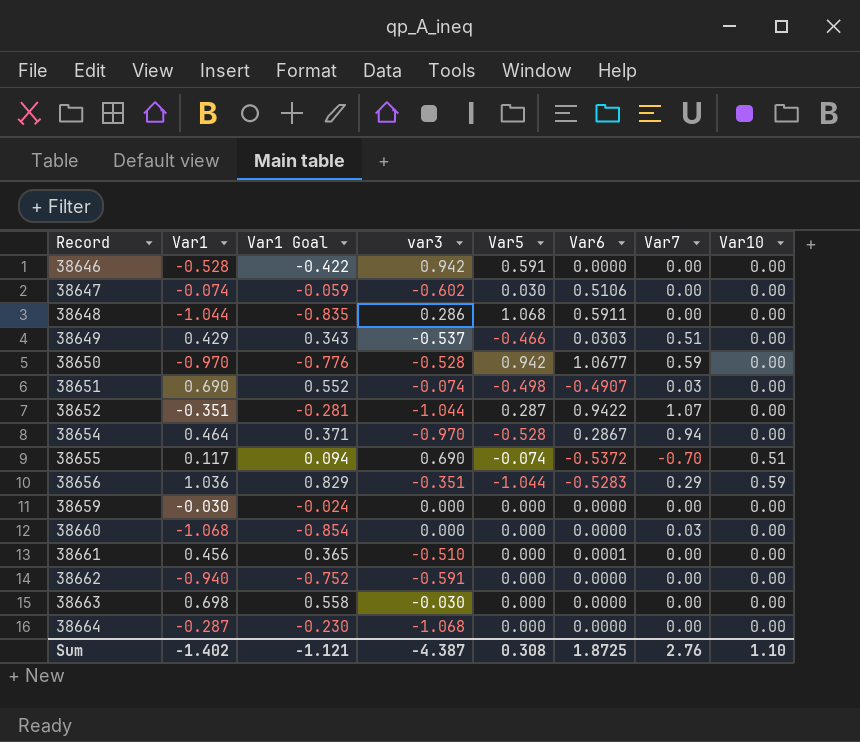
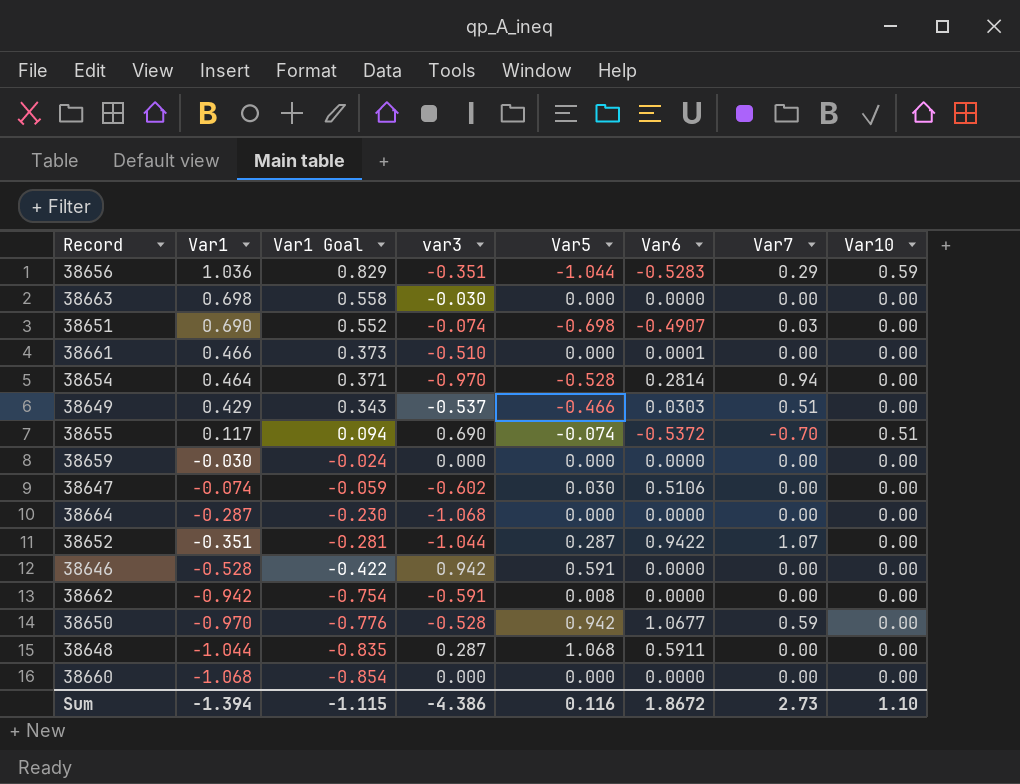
row order: Record ascending -> Var1 descending
38651 | Var5: -0.498 -> -0.698
38661 | Var1: 0.456 -> 0.466
38661 | Var1 Goal: 0.365 -> 0.373
38654 | Var6: 0.2867 -> 0.2814
38662 | Var1: -0.940 -> -0.942
38662 | Var1 Goal: -0.752 -> -0.754
38662 | Var5: 0.000 -> 0.008
38648 | var3: 0.286 -> 0.287
38660 | Var7: 0.03 -> 0.00
Sum | Var1: -1.402 -> -1.394
Sum | Var1 Goal: -1.121 -> -1.115
Sum | var3: -4.387 -> -4.386
Sum | Var5: 0.308 -> 0.116
Sum | Var6: 1.8725 -> 1.8672
Sum | Var7: 2.76 -> 2.73

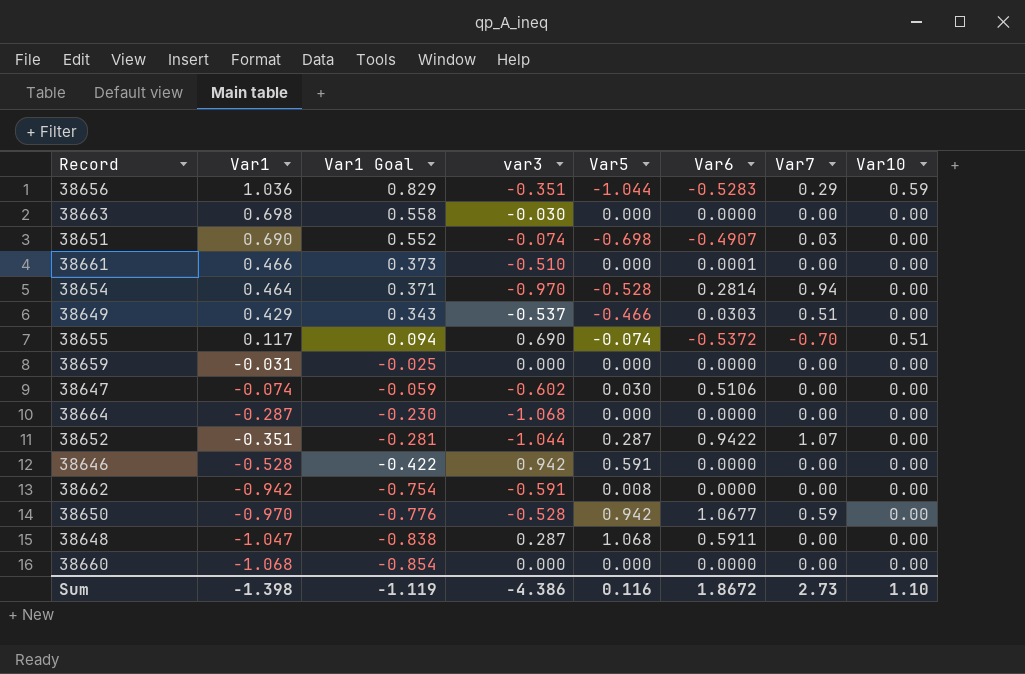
38659 | Var1: -0.030 -> -0.031
38659 | Var1 Goal: -0.024 -> -0.025
38648 | Var1: -1.044 -> -1.047
38648 | Var1 Goal: -0.835 -> -0.838
Sum | Var1: -1.394 -> -1.398
Sum | Var1 Goal: -1.115 -> -1.119

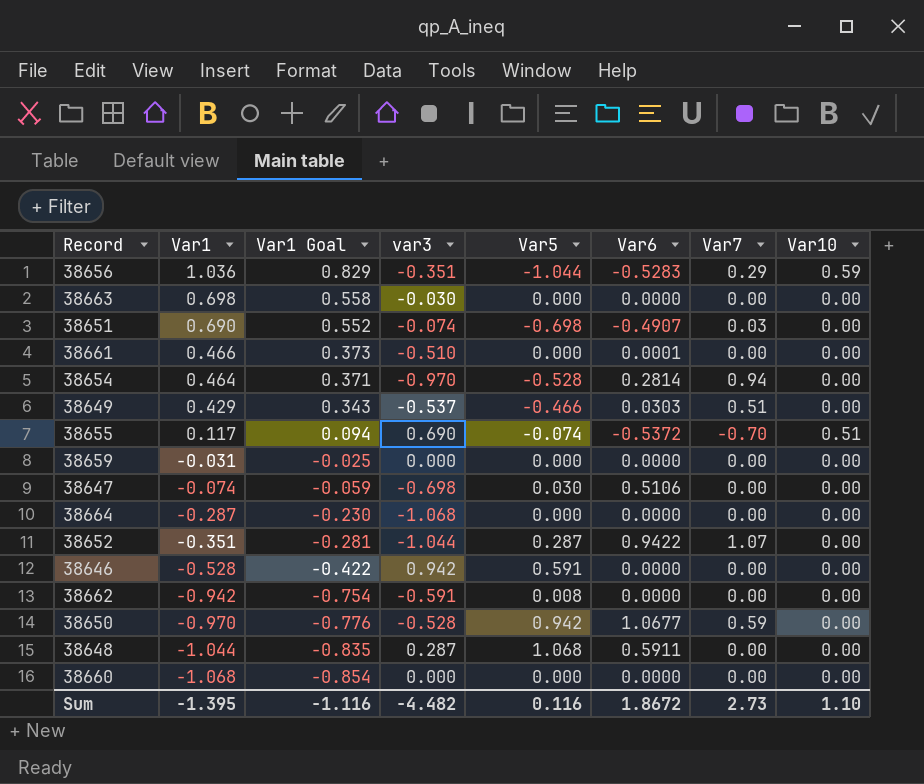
38647 | var3: -0.602 -> -0.698
38648 | Var1: -1.047 -> -1.044
38648 | Var1 Goal: -0.838 -> -0.835
Sum | Var1: -1.398 -> -1.395
Sum | Var1 Goal: -1.119 -> -1.116
Sum | var3: -4.386 -> -4.482

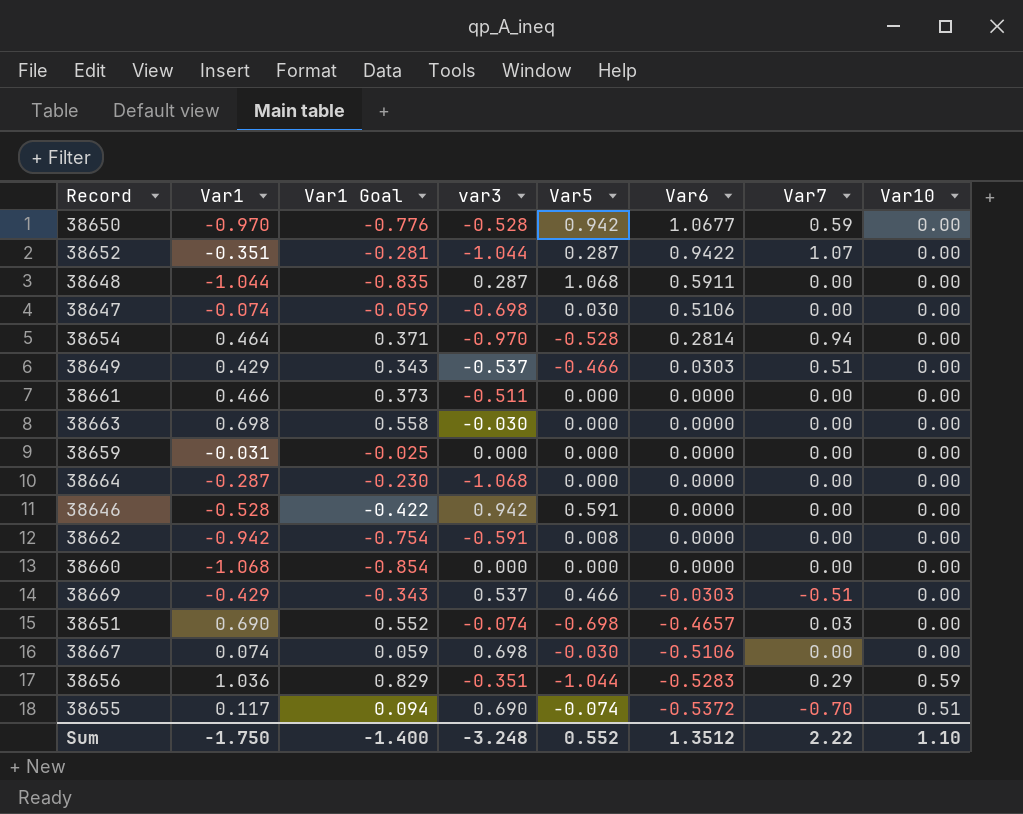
row order: Var1 descending -> Var6 descending
38661 | var3: -0.510 -> -0.511
38661 | Var6: 0.0001 -> 0.0000
row 38669: none -> -0.429 | -0.343 | 0.537 | 0.466 | -0.0303 | -0.51 | 0.00
38651 | Var6: -0.4907 -> -0.4657
row 38667: none -> 0.074 | 0.059 | 0.698 | -0.030 | -0.5106 | 0.00 | 0.00
Sum | Var1: -1.395 -> -1.750
Sum | Var1 Goal: -1.116 -> -1.400
Sum | var3: -4.482 -> -3.248
Sum | Var5: 0.116 -> 0.552
Sum | Var6: 1.8672 -> 1.3512
Sum | Var7: 2.73 -> 2.22

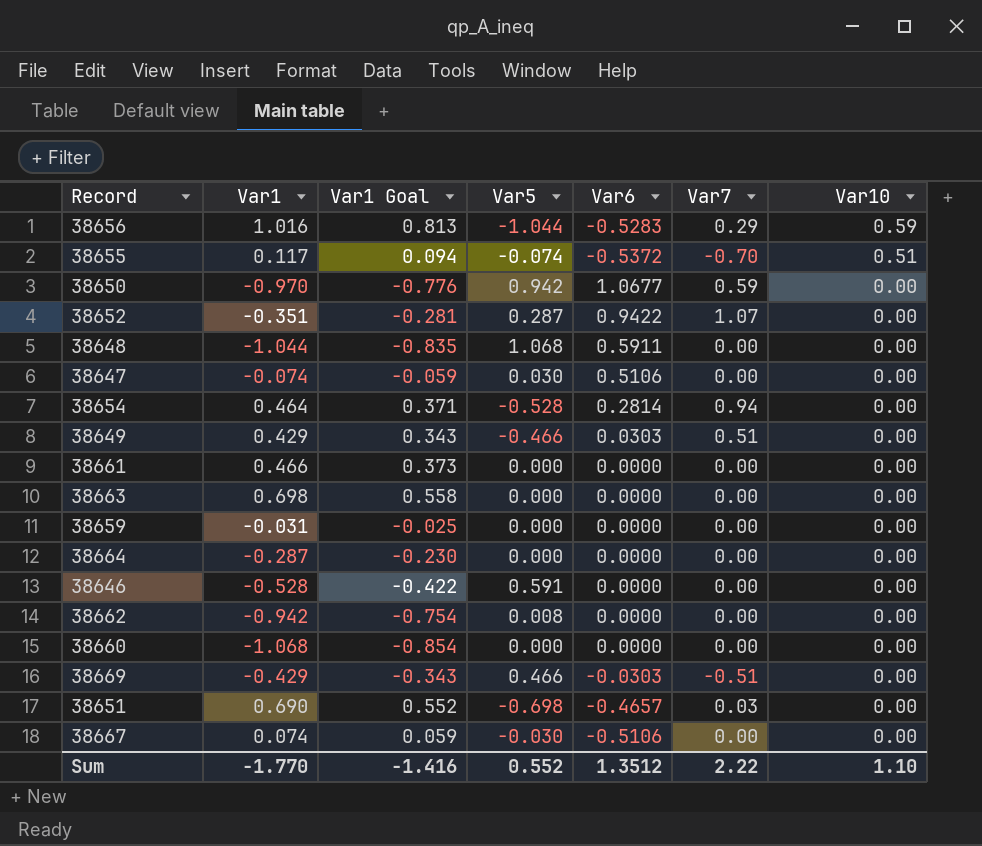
row order: Var6 descending -> Var10 descending
column var3 | position: 4 -> none
38656 | Var1: 1.036 -> 1.016
38656 | Var1 Goal: 0.829 -> 0.813
Sum | Var1: -1.750 -> -1.770
Sum | Var1 Goal: -1.400 -> -1.416

